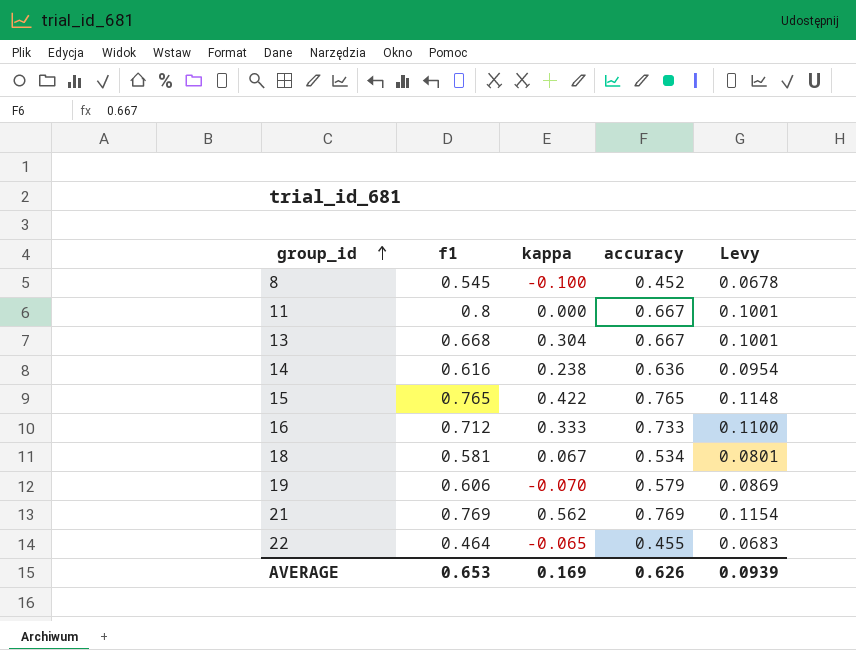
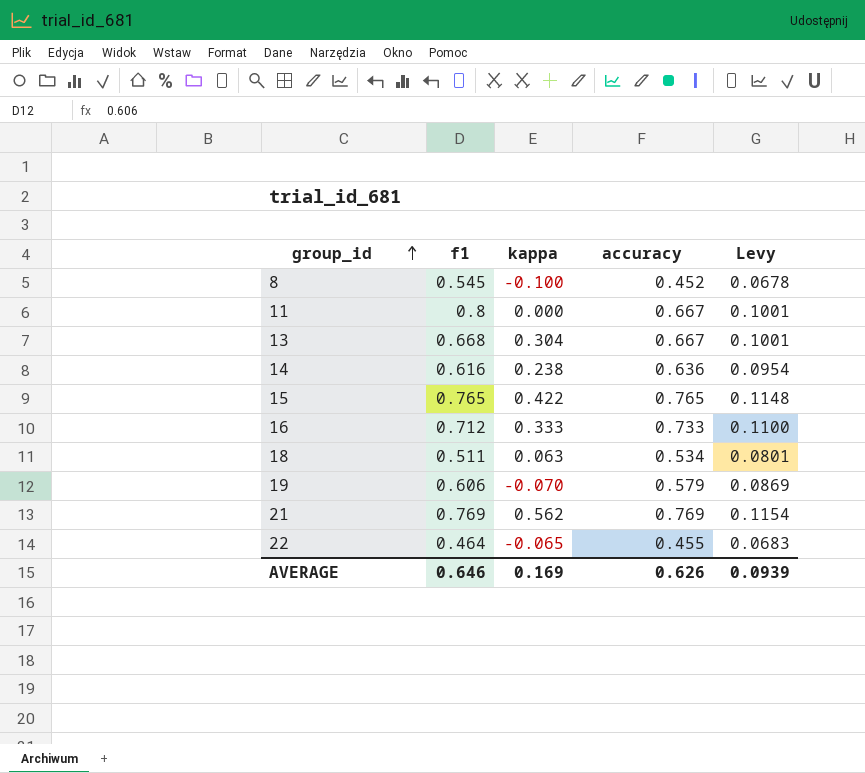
18 | f1: 0.581 -> 0.511
18 | kappa: 0.067 -> 0.063
AVERAGE | f1: 0.653 -> 0.646

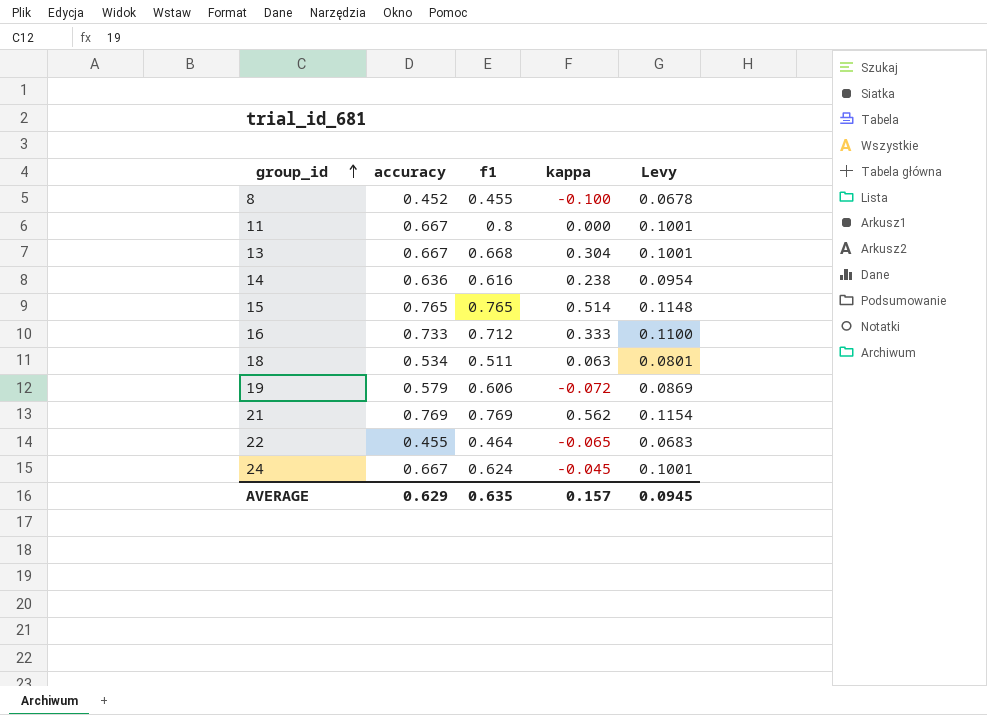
column accuracy | position: 4 -> 2
8 | f1: 0.545 -> 0.455
15 | kappa: 0.422 -> 0.514
19 | kappa: -0.070 -> -0.072
row 24: none -> 0.667 | 0.624 | -0.045 | 0.1001
AVERAGE | accuracy: 0.626 -> 0.629
AVERAGE | f1: 0.646 -> 0.635
AVERAGE | kappa: 0.169 -> 0.157
AVERAGE | Levy: 0.0939 -> 0.0945

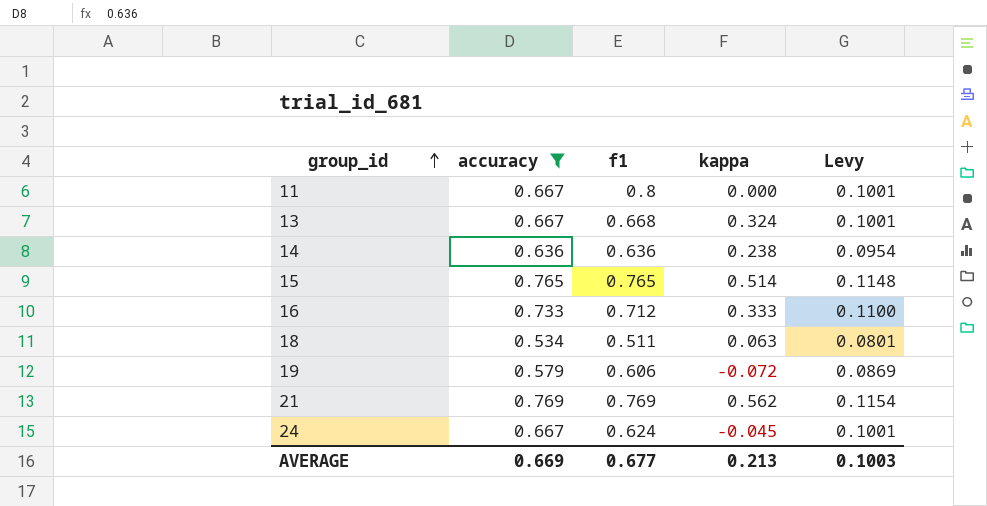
filter: none -> accuracy >= 0.534
13 | kappa: 0.304 -> 0.324
14 | f1: 0.616 -> 0.636
AVERAGE | accuracy: 0.629 -> 0.669
AVERAGE | f1: 0.635 -> 0.677
AVERAGE | kappa: 0.157 -> 0.213
AVERAGE | Levy: 0.0945 -> 0.1003

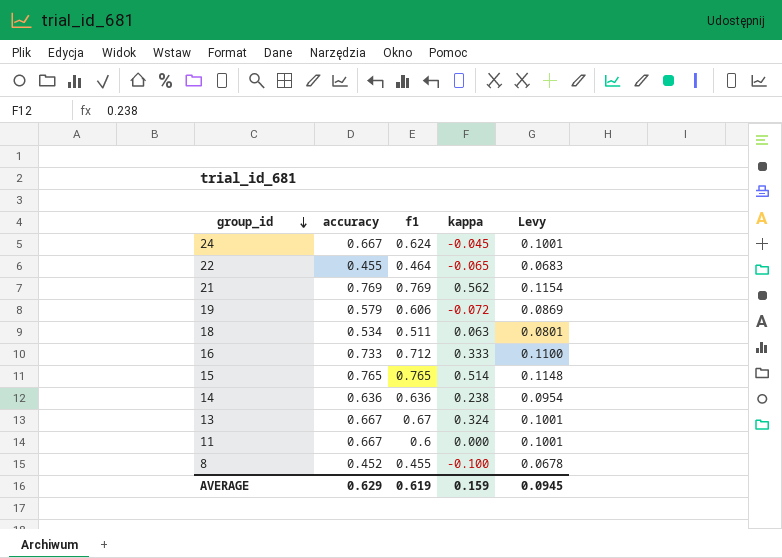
filter: accuracy >= 0.534 -> none
row order: group_id ascending -> group_id descending
13 | f1: 0.668 -> 0.67
11 | f1: 0.8 -> 0.6
AVERAGE | accuracy: 0.669 -> 0.629
AVERAGE | f1: 0.677 -> 0.619
AVERAGE | kappa: 0.213 -> 0.159
AVERAGE | Levy: 0.1003 -> 0.0945

